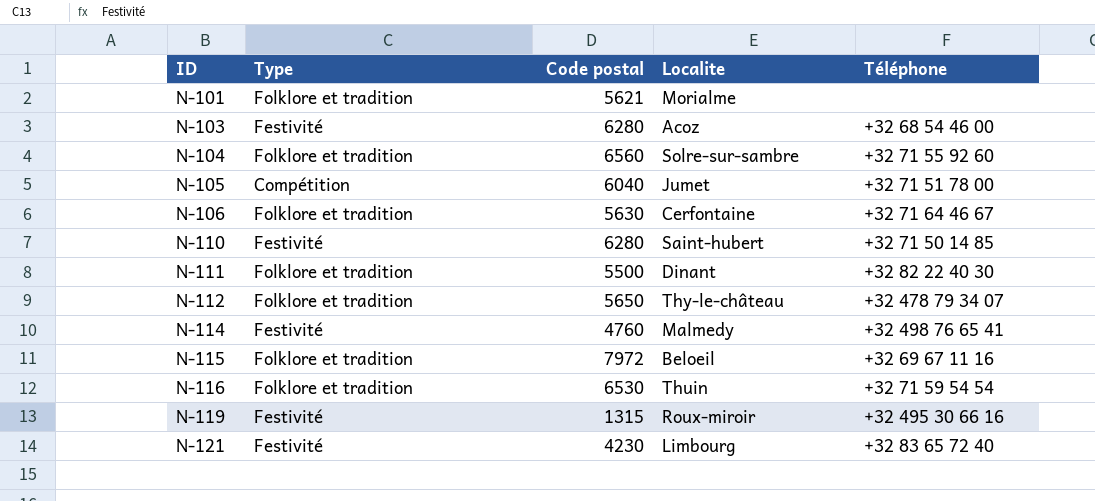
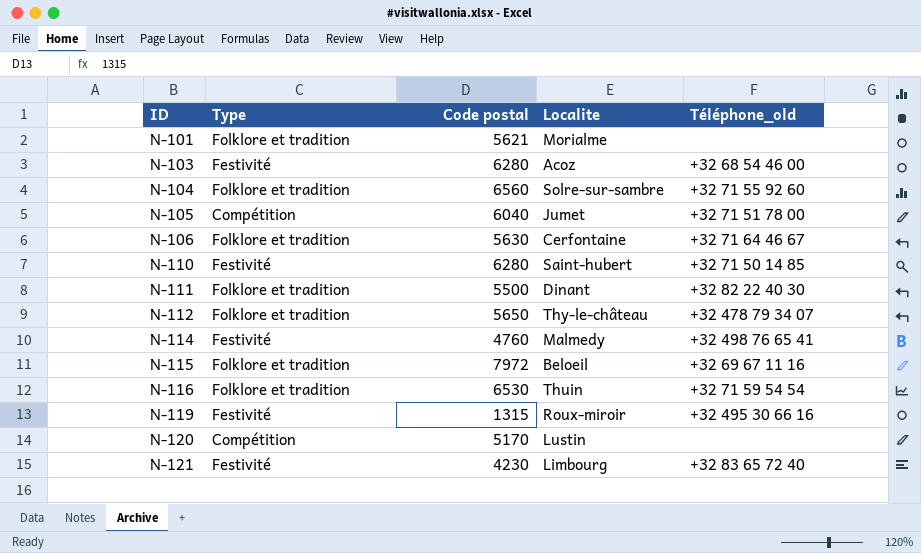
column name: Téléphone -> Téléphone_old
row N-120: none -> Compétition | 5170 | Lustin | none

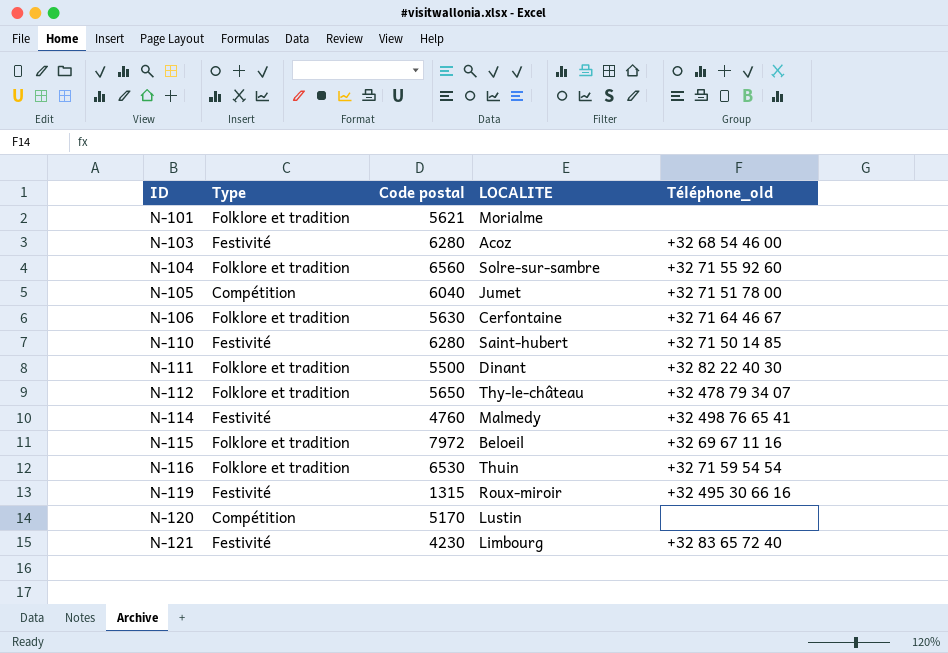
column name: Localite -> LOCALITE

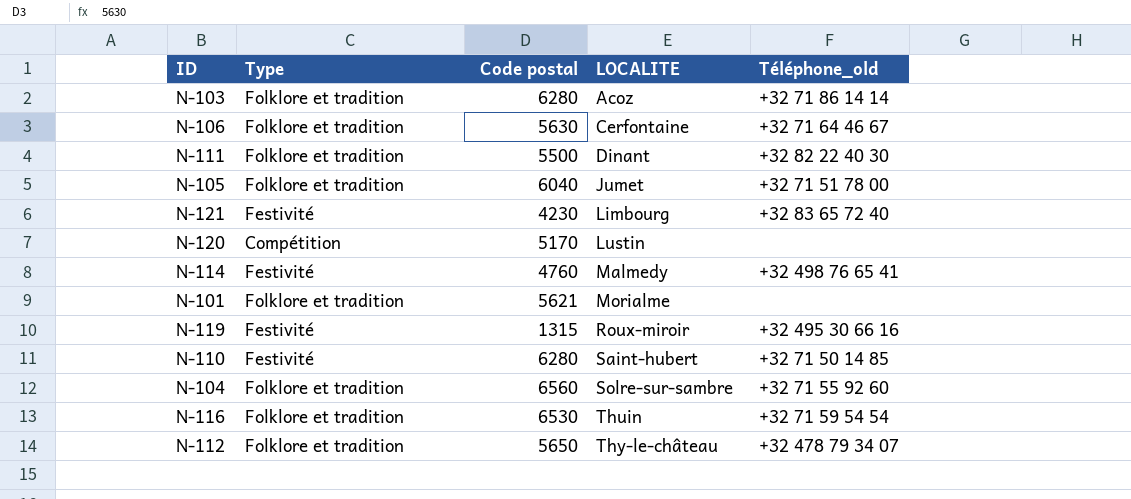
row order: ID ascending -> LOCALITE ascending
row N-115: Folklore et tradition | 7972 | Beloeil | +32 69 67 11 16 -> none
N-103 | Type: Festivité -> Folklore et tradition
N-103 | Téléphone_old: +32 68 54 46 00 -> +32 71 86 14 14
N-105 | Type: Compétition -> Folklore et tradition

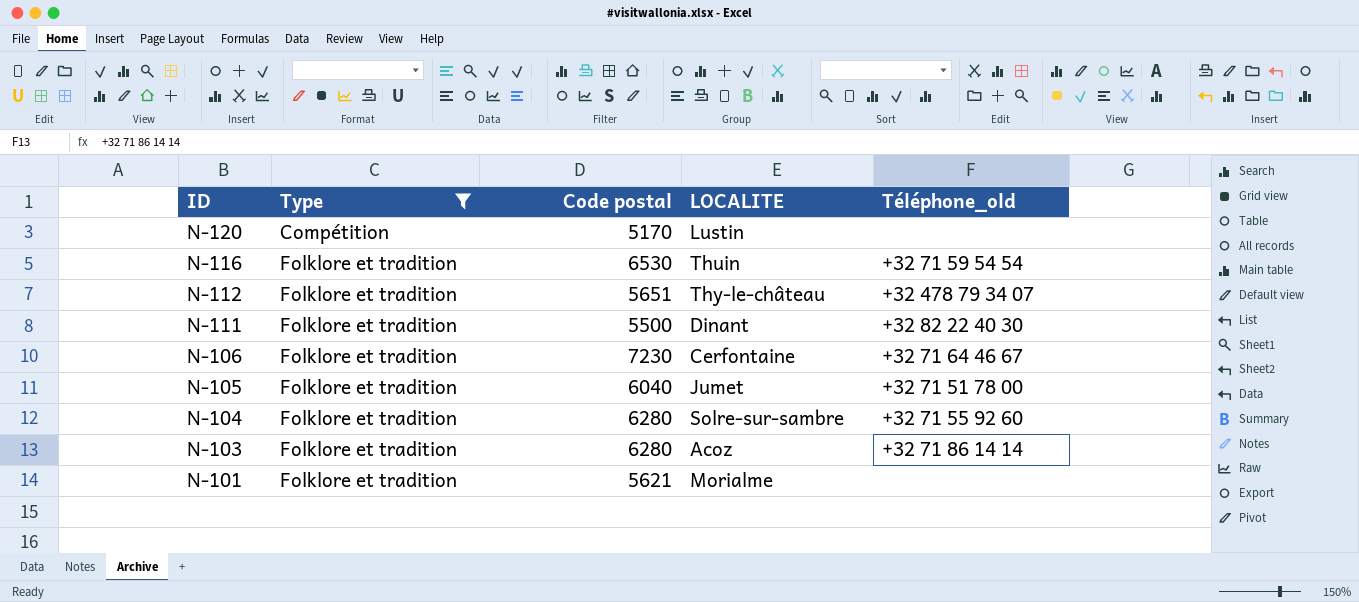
filter: none -> Type != Festivité
row order: LOCALITE ascending -> ID descending
N-112 | Code postal: 5650 -> 5651
N-106 | Code postal: 5630 -> 7230
N-104 | Code postal: 6560 -> 6280

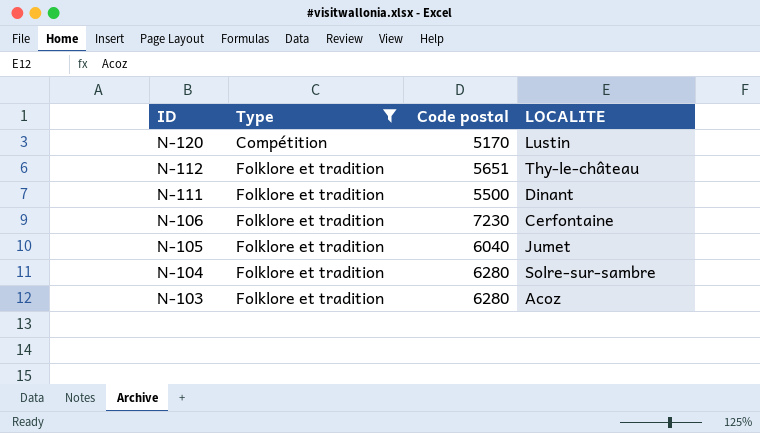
column Téléphone_old | position: 5 -> none
row N-116: Folklore et tradition | 6530 | Thuin | +32 71 59 54 54 -> none
row N-101: Folklore et tradition | 5621 | Morialme | none -> none

